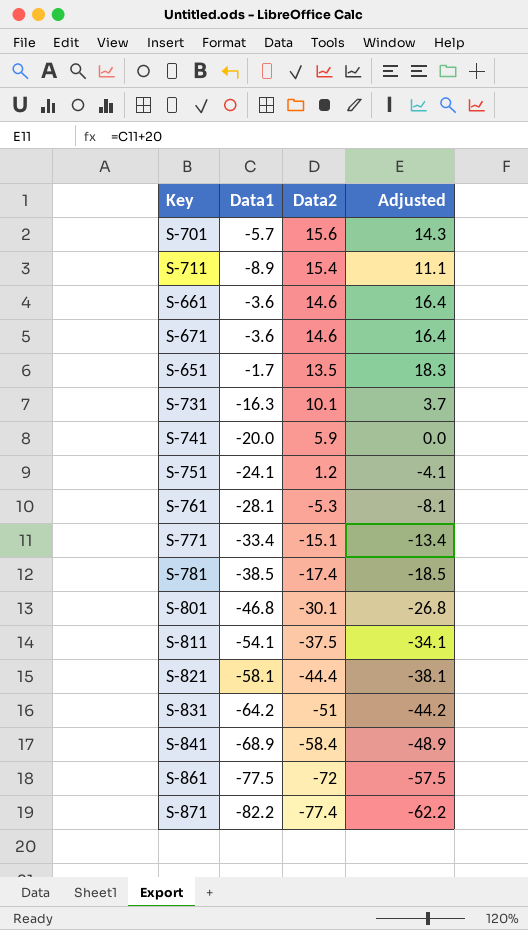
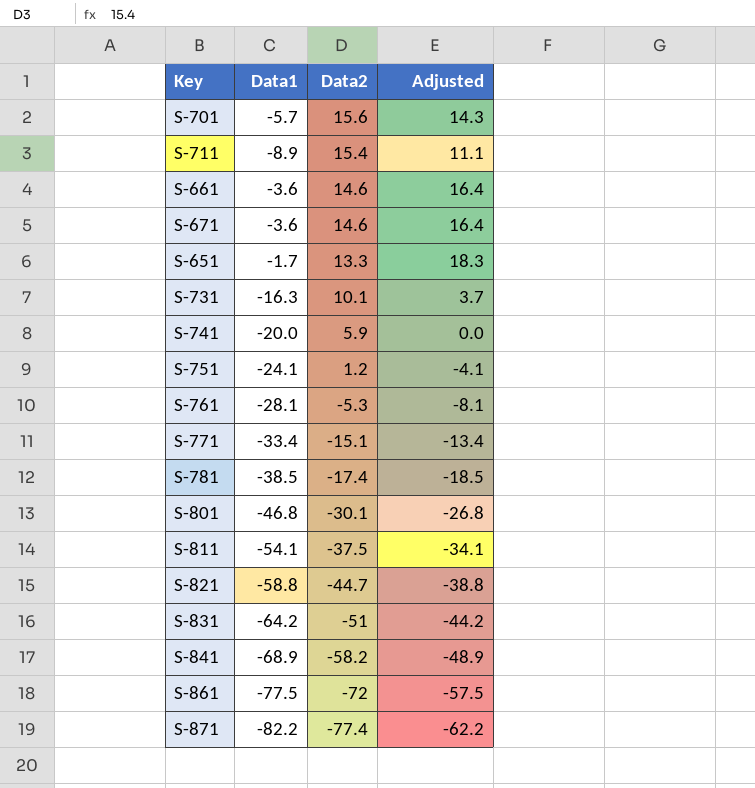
S-651 | Data2: 13.5 -> 13.3
S-821 | Data1: -58.1 -> -58.8
S-821 | Data2: -44.4 -> -44.7
S-821 | Adjusted: -38.1 -> -38.8
S-841 | Data2: -58.4 -> -58.2

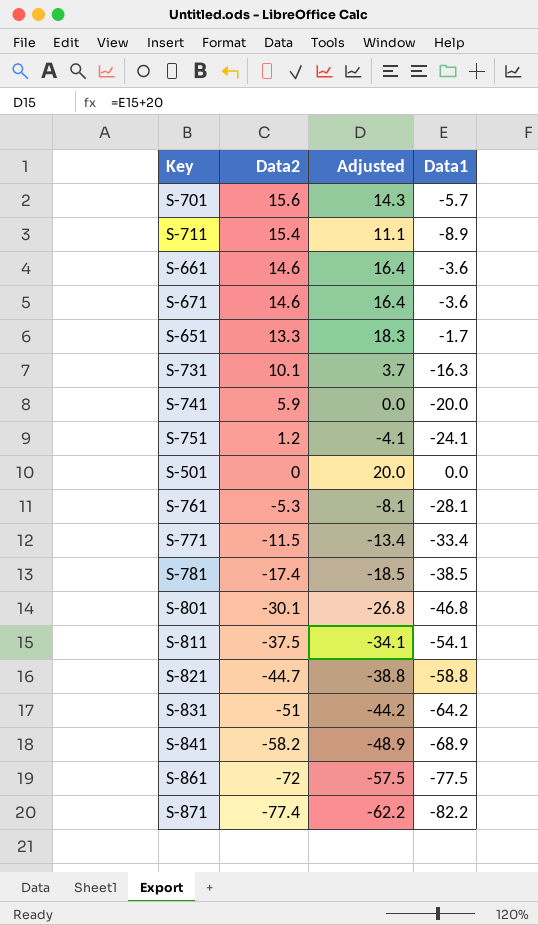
column Data1 | position: 2 -> 4
row S-501: none -> 0 | 20.0 | 0.0
S-771 | Data2: -15.1 -> -11.5

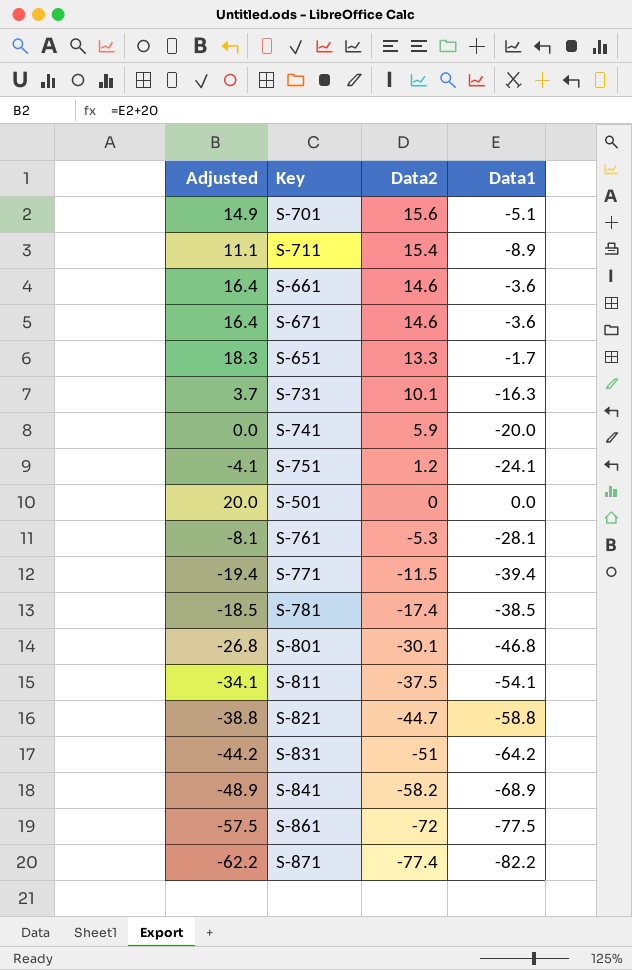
column Adjusted | position: 3 -> 1
S-701 | Adjusted: 14.3 -> 14.9
S-701 | Data1: -5.7 -> -5.1
S-771 | Adjusted: -13.4 -> -19.4
S-771 | Data1: -33.4 -> -39.4

